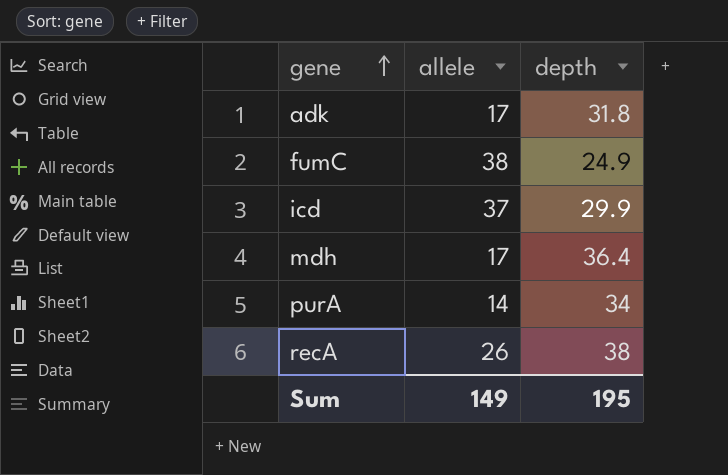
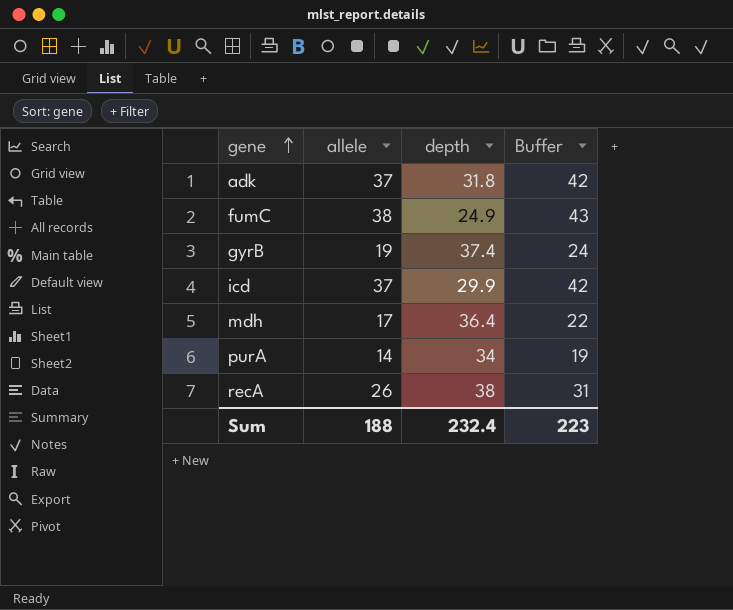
column Buffer | formula: none -> [allele] + 5
adk | allele: 17 -> 37
row gyrB: none -> 19 | 37.4 | 24
Sum | allele: 149 -> 188
Sum | depth: 195 -> 232.4

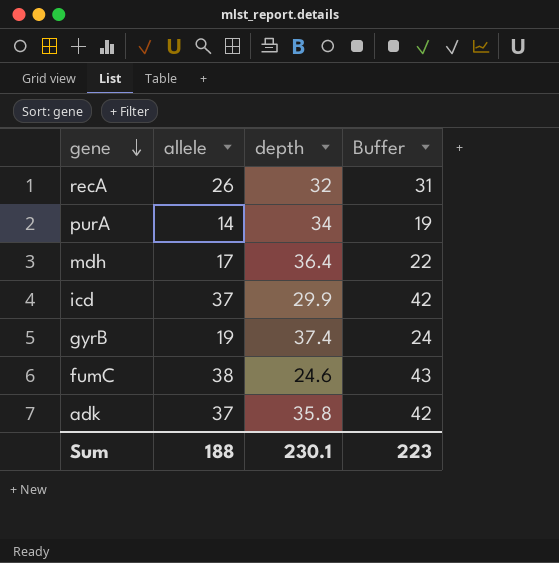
row order: gene ascending -> gene descending
recA | depth: 38 -> 32
fumC | depth: 24.9 -> 24.6
adk | depth: 31.8 -> 35.8
Sum | depth: 232.4 -> 230.1

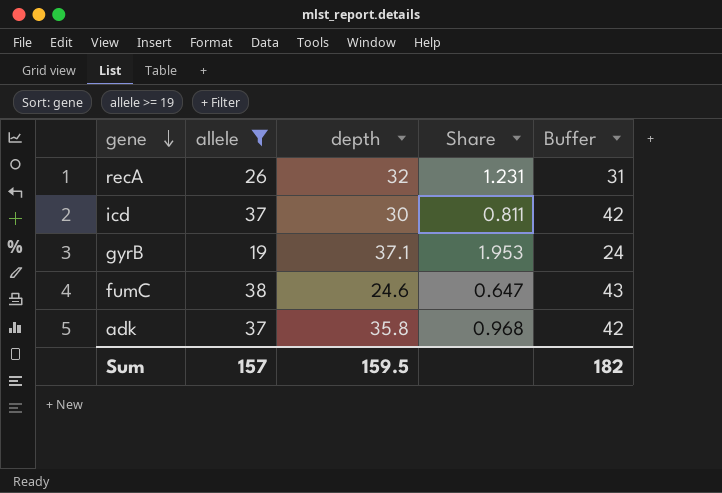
filter: none -> allele >= 19
column Share | formula: none -> [depth] / [allele]
icd | depth: 29.9 -> 30
gyrB | depth: 37.4 -> 37.1
Sum | allele: 188 -> 157
Sum | depth: 230.1 -> 159.5
Sum | Buffer: 223 -> 182

